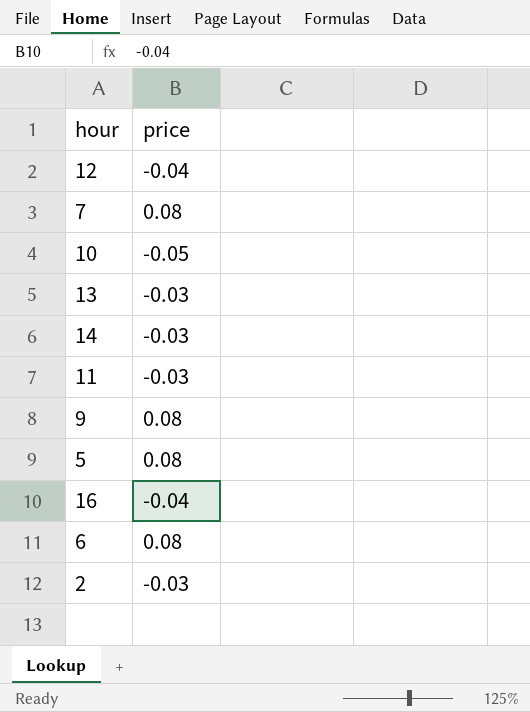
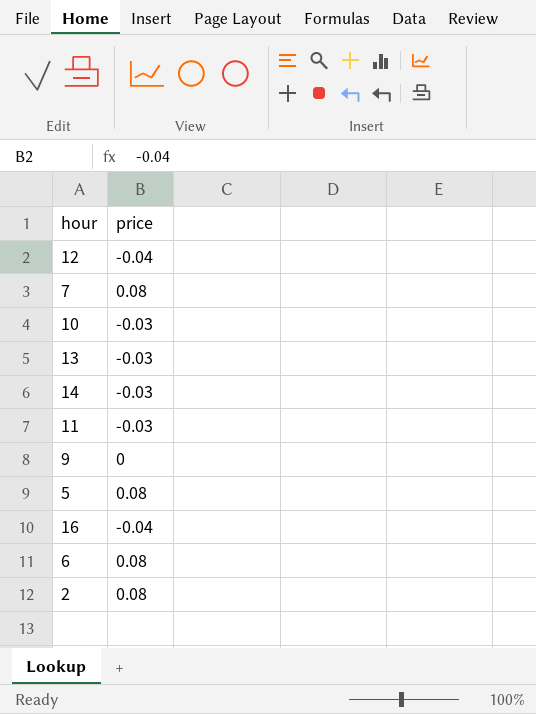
10 | price: -0.05 -> -0.03
9 | price: 0.08 -> 0
2 | price: -0.03 -> 0.08

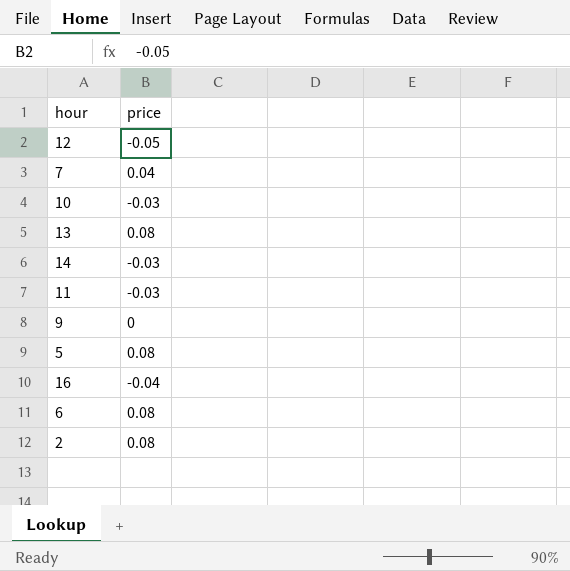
12 | price: -0.04 -> -0.05
7 | price: 0.08 -> 0.04
13 | price: -0.03 -> 0.08

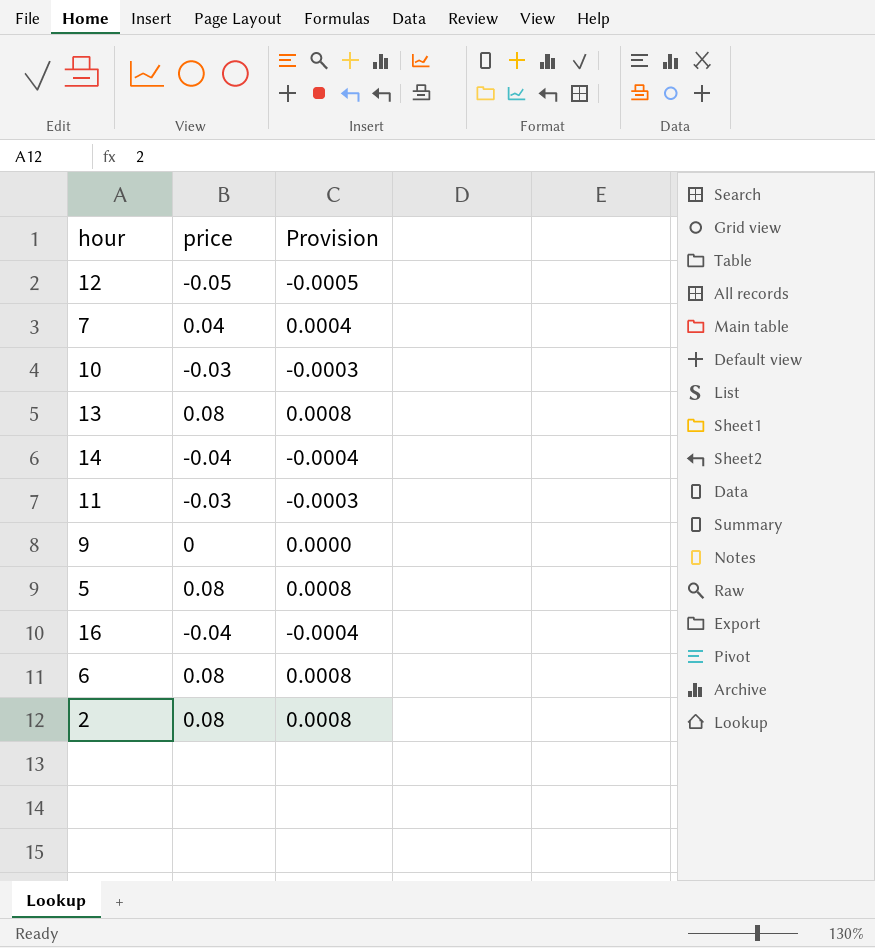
column Provision | formula: none -> [price] * 0.01
14 | price: -0.03 -> -0.04

